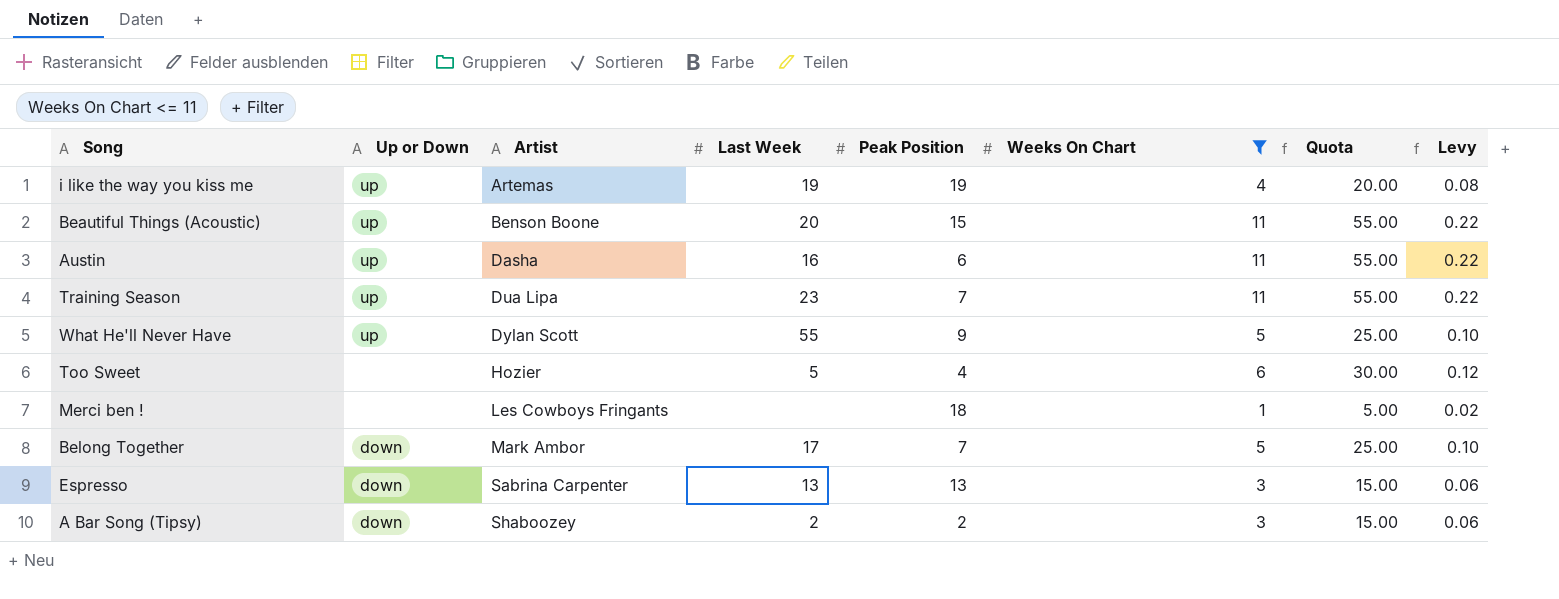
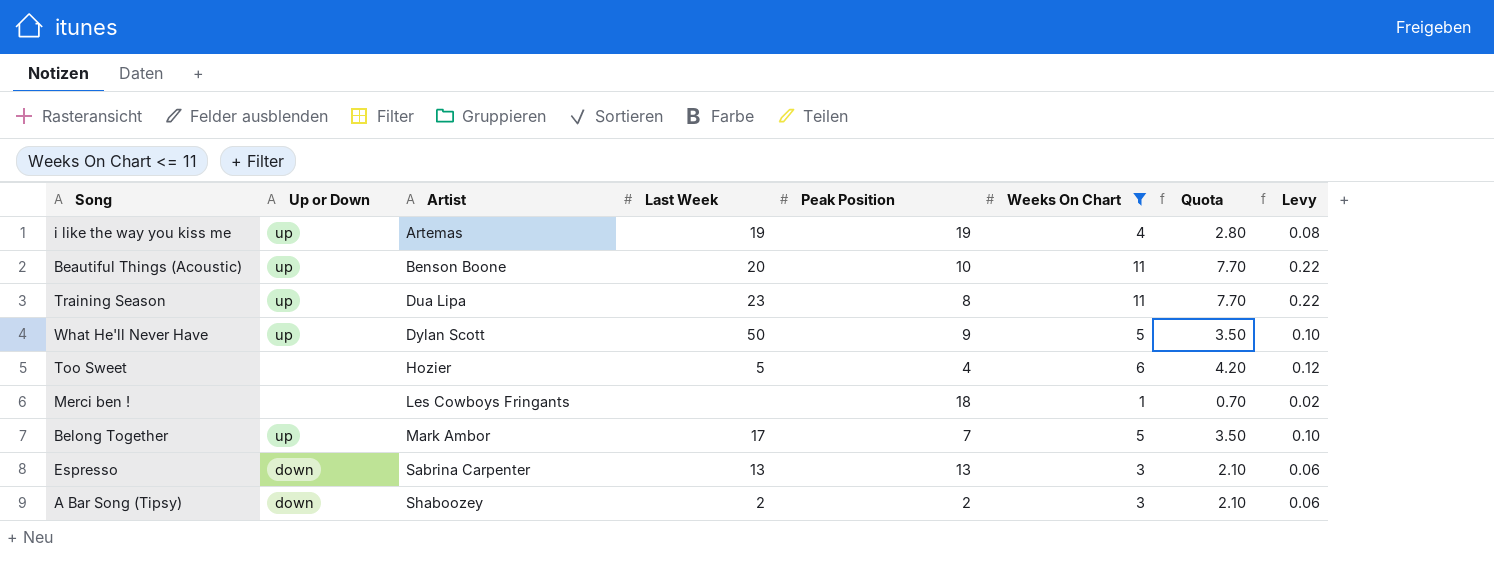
column Quota | formula: [Weeks On Chart] * 5 -> [Weeks On Chart] * 0.7
row Austin: up | Dasha | 16 | 6 | 11 | 55.00 | 0.22 -> none
Beautiful Things (Acoustic) | Peak Position: 15 -> 10
Training Season | Peak Position: 7 -> 8
What He'll Never Have | Last Week: 55 -> 50
Belong Together | Up or Down: down -> up

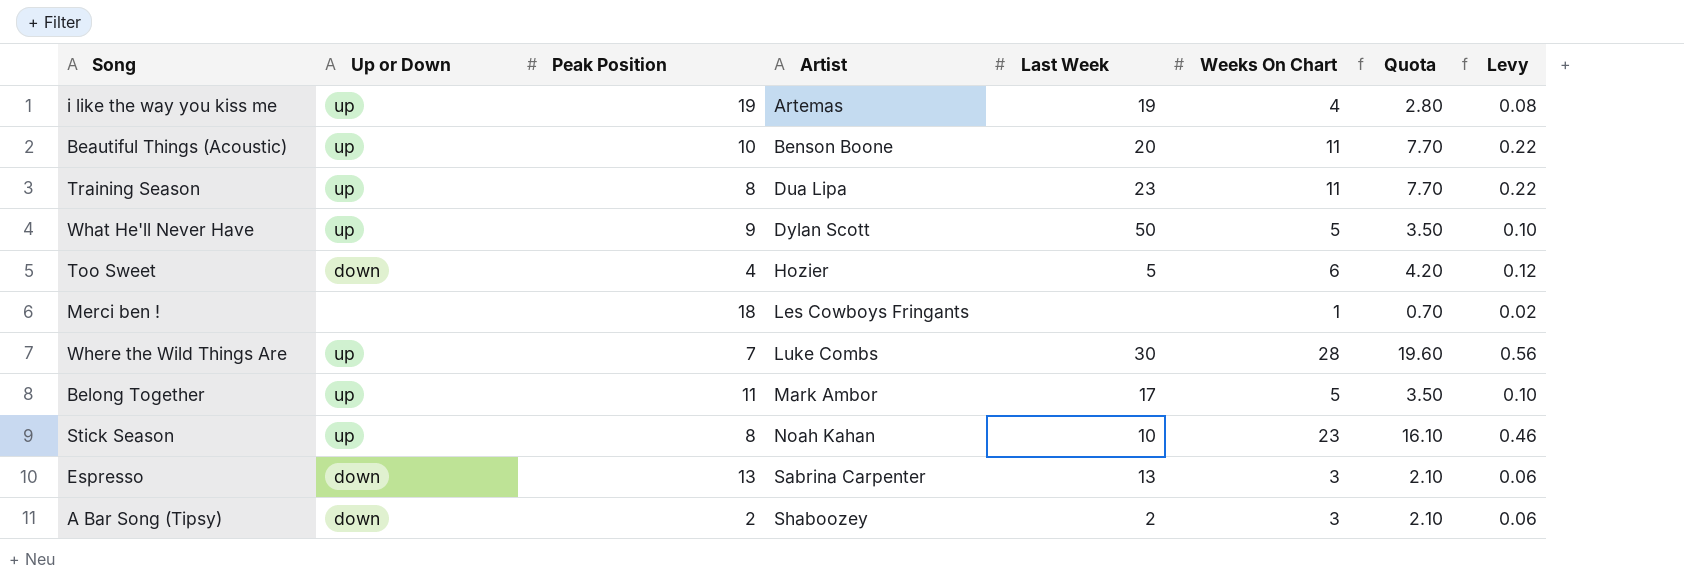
filter: Weeks On Chart <= 11 -> none
column Peak Position | position: 5 -> 3
Too Sweet | Up or Down: none -> down
Belong Together | Peak Position: 7 -> 11

